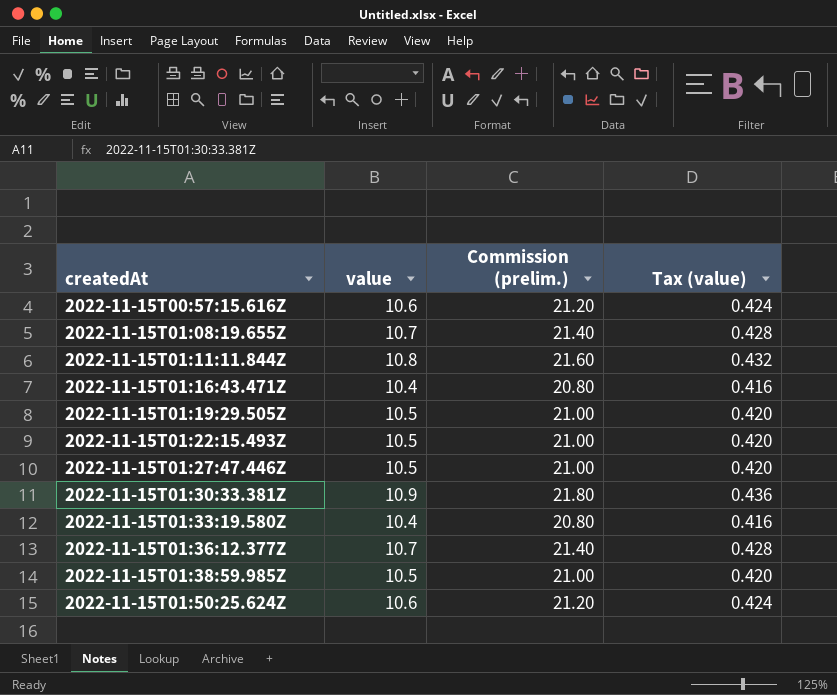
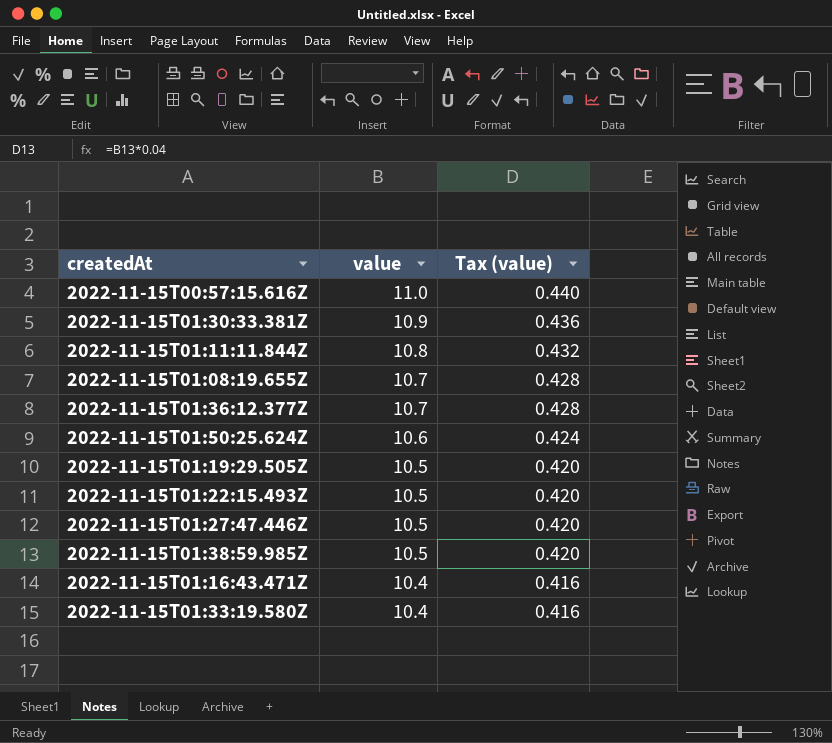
row order: createdAt ascending -> value descending
column Commission (prelim.) | formula: [value] * 2 -> none
2022-11-15T00:57:15.616Z | value: 10.6 -> 11.0
2022-11-15T00:57:15.616Z | Tax (value): 0.424 -> 0.440

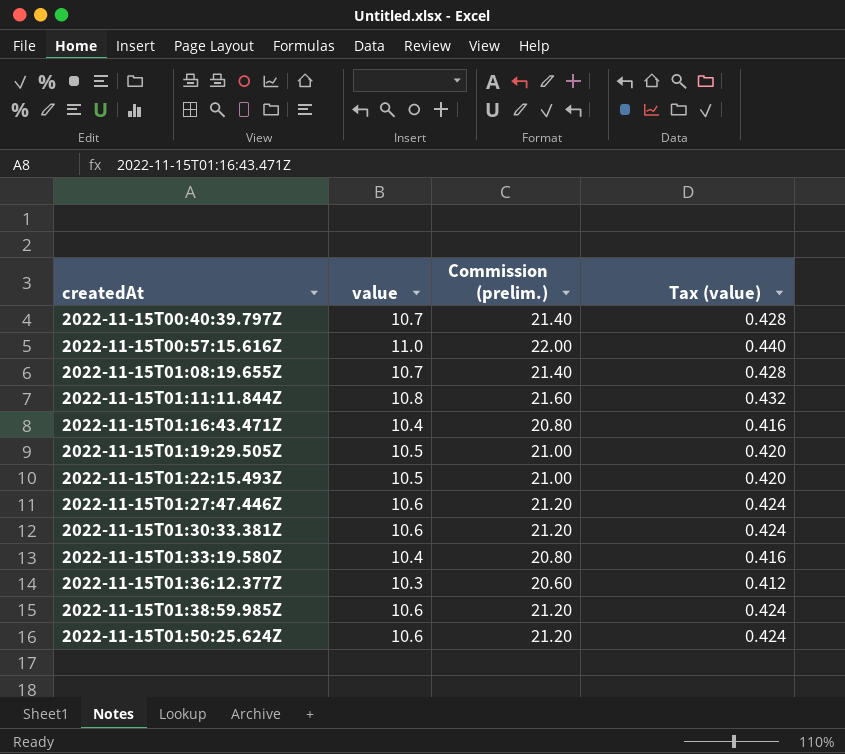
row order: value descending -> createdAt ascending
column Commission (prelim.) | formula: none -> [value] * 2
row 2022-11-15T00:40:39.797Z: none -> 10.7 | 21.40 | 0.428
2022-11-15T01:27:47.446Z | value: 10.5 -> 10.6
2022-11-15T01:27:47.446Z | Tax (value): 0.420 -> 0.424
2022-11-15T01:30:33.381Z | value: 10.9 -> 10.6
2022-11-15T01:30:33.381Z | Tax (value): 0.436 -> 0.424
2022-11-15T01:36:12.377Z | value: 10.7 -> 10.3
2022-11-15T01:36:12.377Z | Tax (value): 0.428 -> 0.412
2022-11-15T01:38:59.985Z | value: 10.5 -> 10.6
2022-11-15T01:38:59.985Z | Tax (value): 0.420 -> 0.424

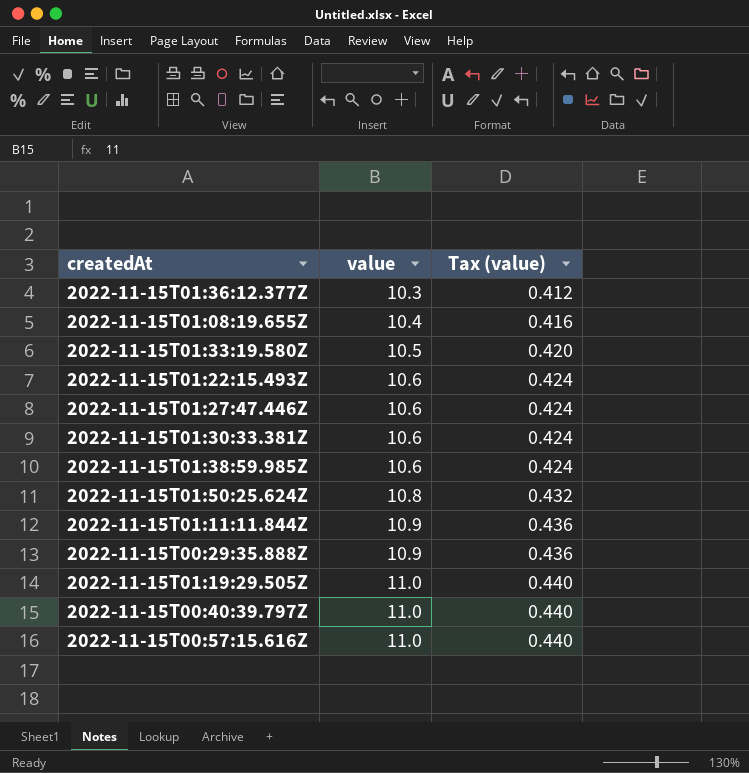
row order: createdAt ascending -> value ascending
column Commission (prelim.) | formula: [value] * 2 -> none
row 2022-11-15T01:16:43.471Z: 10.4 | 20.80 | 0.416 -> none
2022-11-15T01:08:19.655Z | value: 10.7 -> 10.4
2022-11-15T01:08:19.655Z | Tax (value): 0.428 -> 0.416
2022-11-15T01:33:19.580Z | value: 10.4 -> 10.5
2022-11-15T01:33:19.580Z | Tax (value): 0.416 -> 0.420
2022-11-15T01:22:15.493Z | value: 10.5 -> 10.6
2022-11-15T01:22:15.493Z | Tax (value): 0.420 -> 0.424
2022-11-15T01:50:25.624Z | value: 10.6 -> 10.8
2022-11-15T01:50:25.624Z | Tax (value): 0.424 -> 0.432
2022-11-15T01:11:11.844Z | value: 10.8 -> 10.9
2022-11-15T01:11:11.844Z | Tax (value): 0.432 -> 0.436
row 2022-11-15T00:29:35.888Z: none -> 10.9 | 0.436
2022-11-15T01:19:29.505Z | value: 10.5 -> 11.0
2022-11-15T01:19:29.505Z | Tax (value): 0.420 -> 0.440
2022-11-15T00:40:39.797Z | value: 10.7 -> 11.0
2022-11-15T00:40:39.797Z | Tax (value): 0.428 -> 0.440

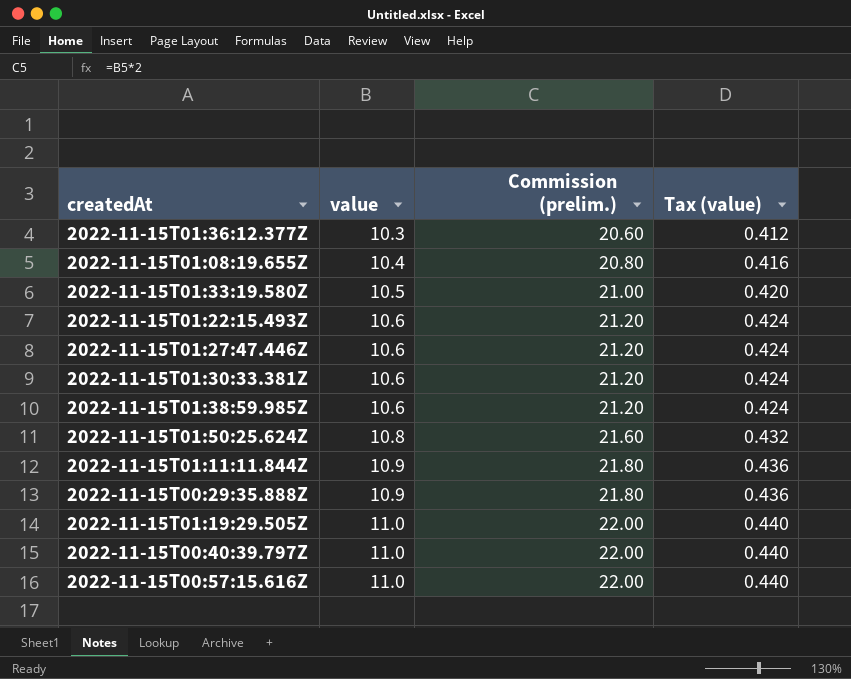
column Commission (prelim.) | formula: none -> [value] * 2

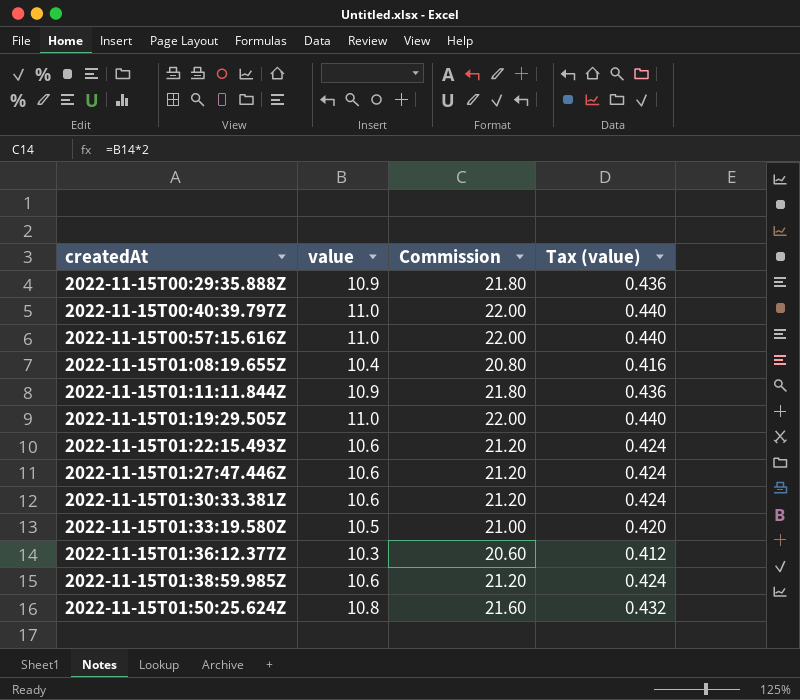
row order: value ascending -> createdAt ascending
column name: Commission (prelim.) -> Commission

